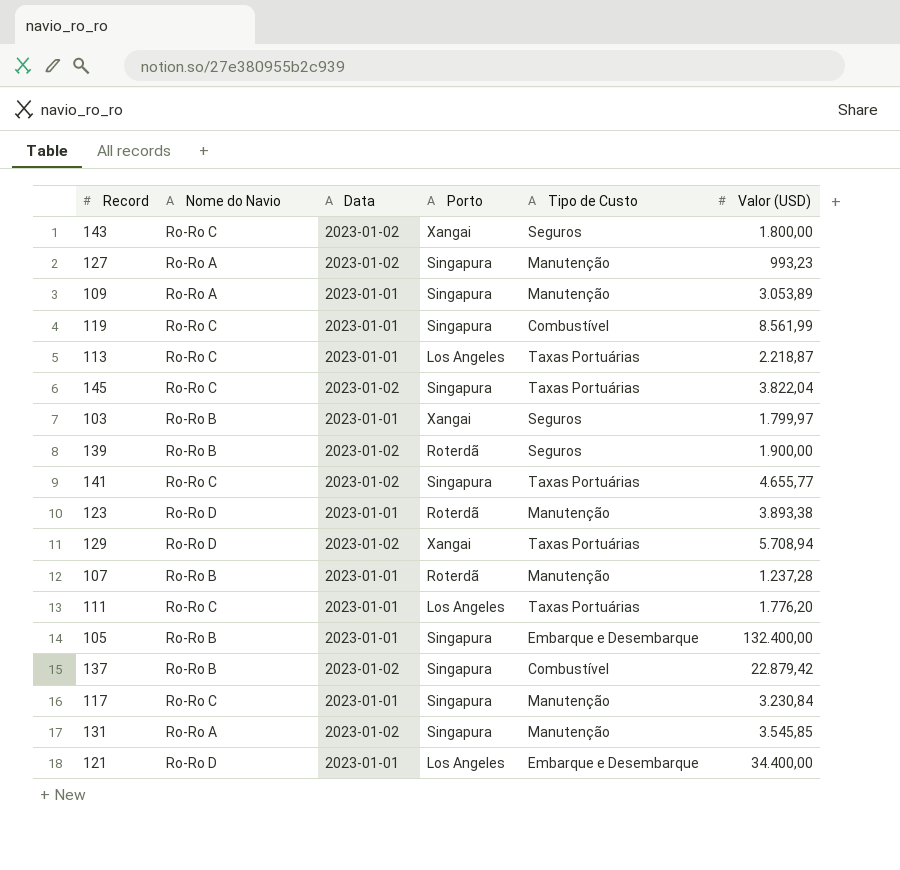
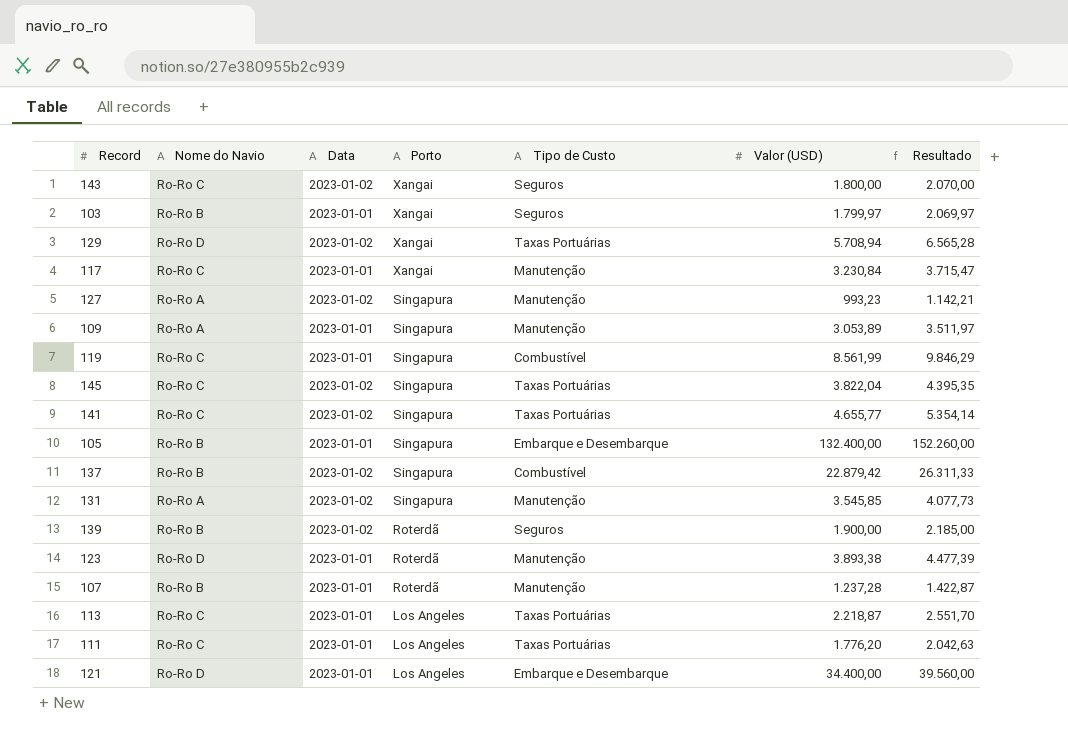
row order: none -> Porto descending
column Resultado | formula: none -> [Valor (USD)] * 1,15
117 | Porto: Singapura -> Xangai

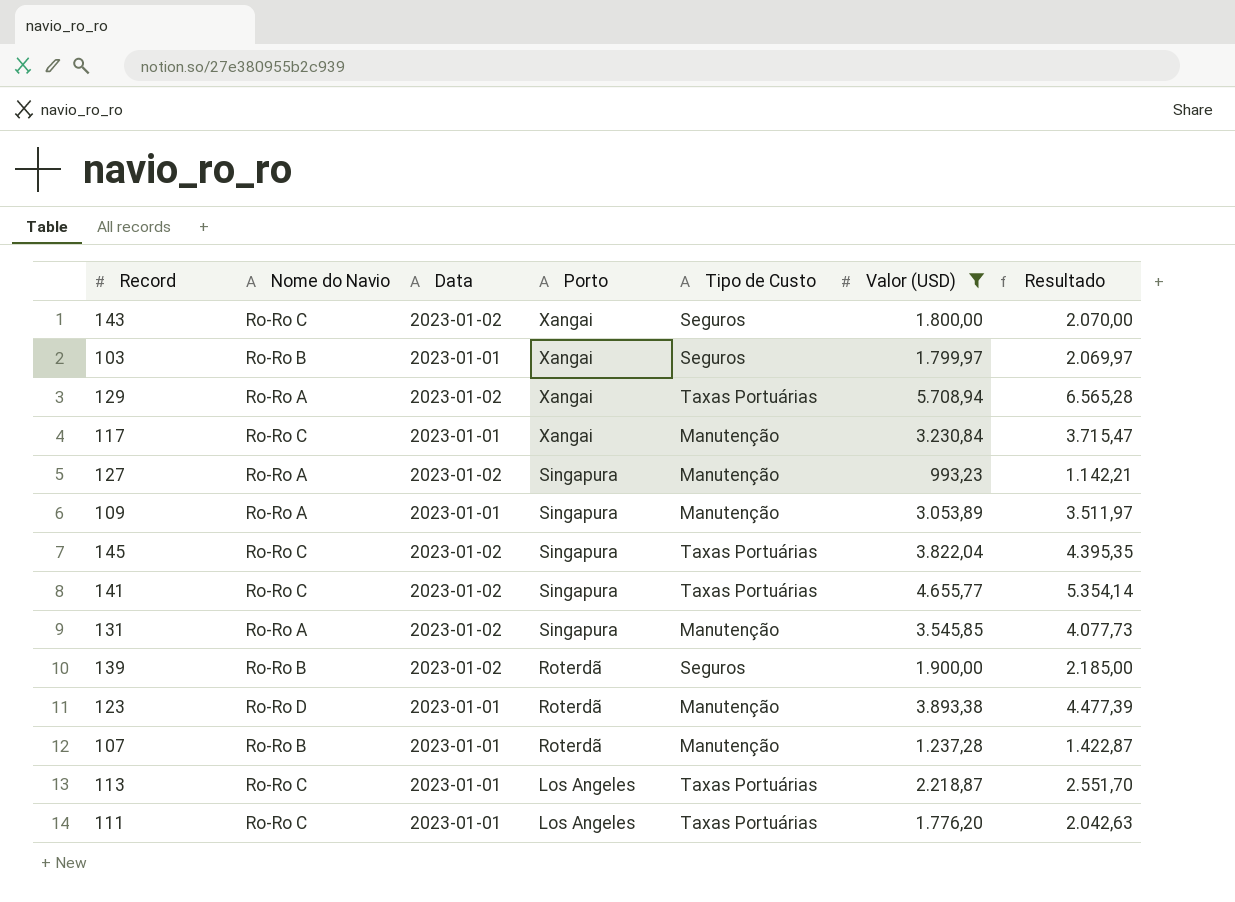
filter: none -> Valor (USD) <= 5.708,94
129 | Nome do Navio: Ro-Ro D -> Ro-Ro A

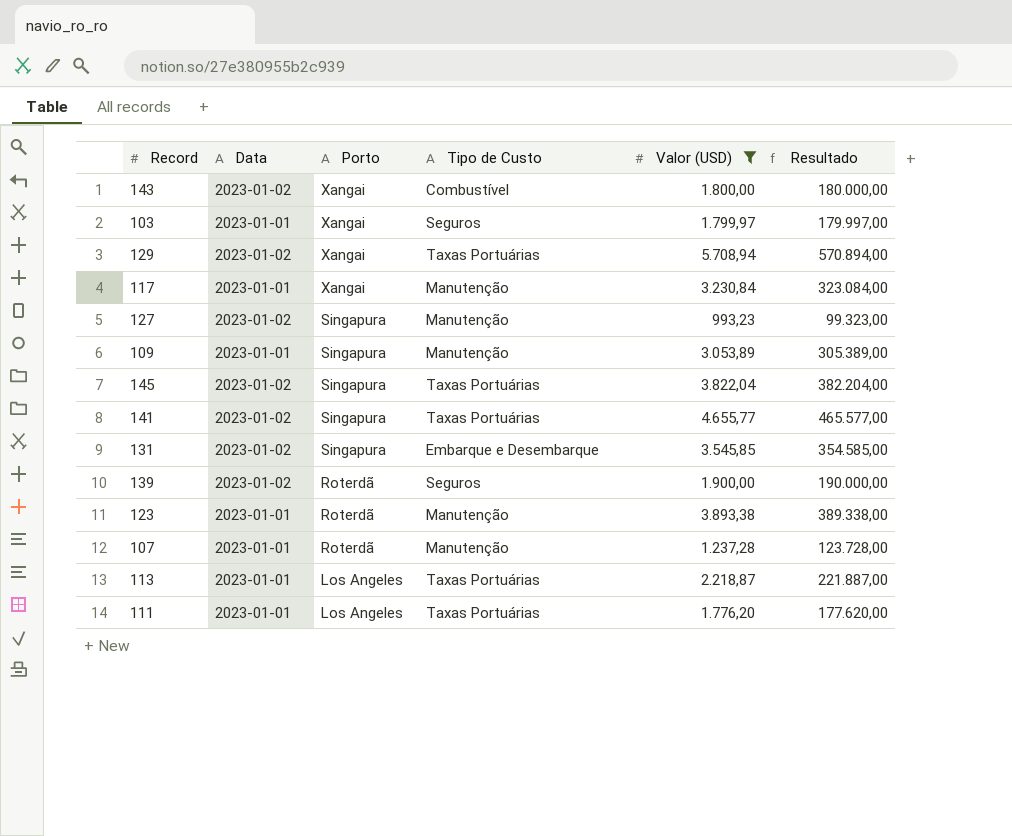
column Nome do Navio | position: 2 -> none
column Resultado | formula: [Valor (USD)] * 1,15 -> [Valor (USD)] * 100
143 | Tipo de Custo: Seguros -> Combustível
131 | Tipo de Custo: Manutenção -> Embarque e Desembarque

